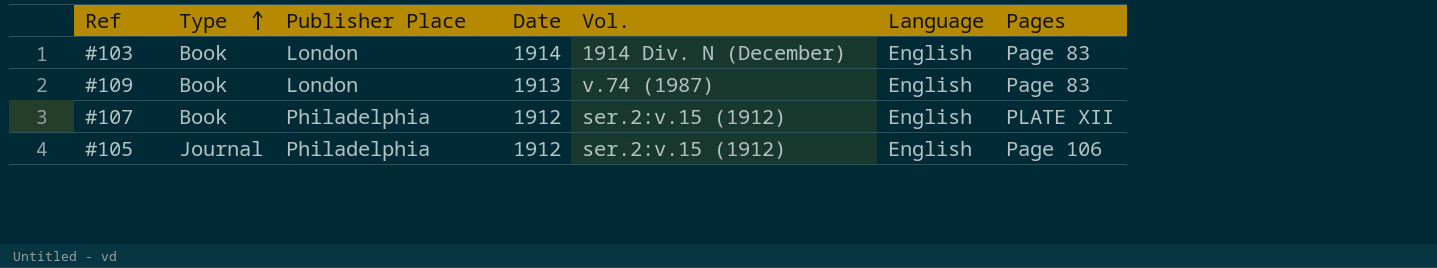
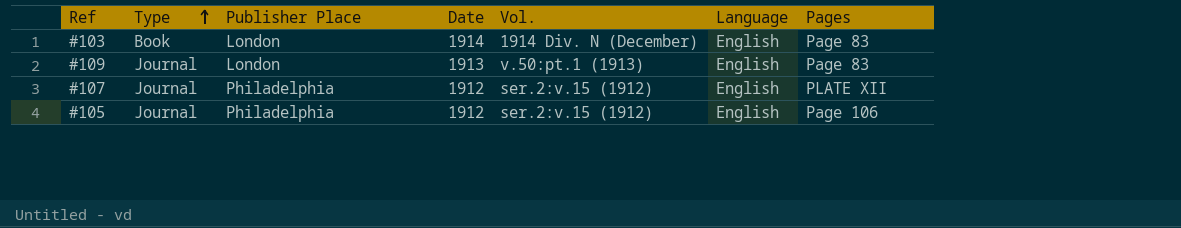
#109 | Type: Book -> Journal
#109 | Vol.: v.74 (1987) -> v.50:pt.1 (1913)
#107 | Type: Book -> Journal

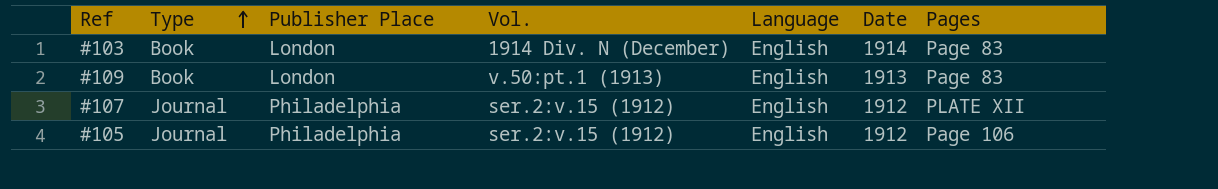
column Date | position: 4 -> 6
#109 | Type: Journal -> Book

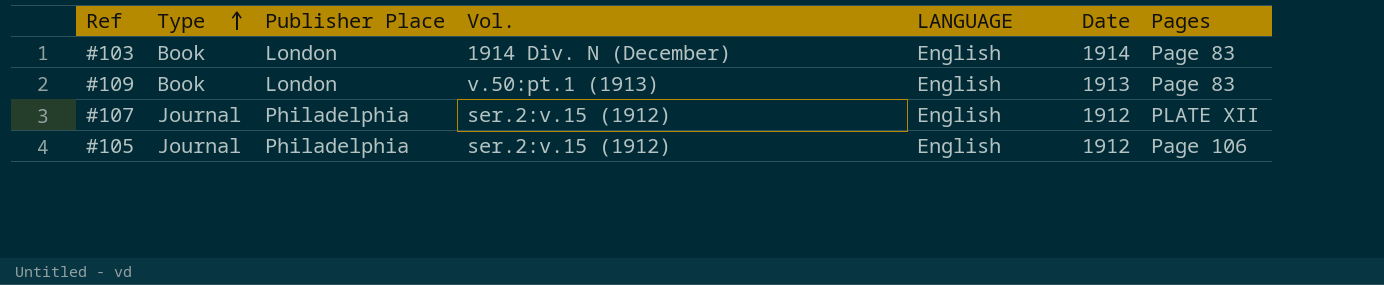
column name: Language -> LANGUAGE

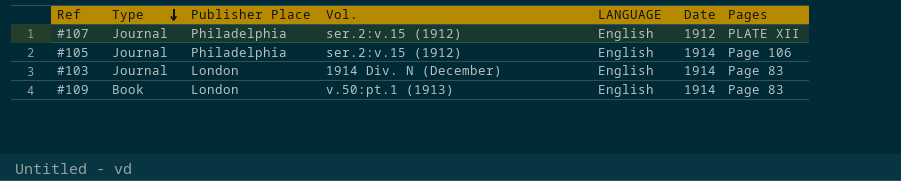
row order: Type ascending -> Type descending
#105 | Date: 1912 -> 1914
#103 | Type: Book -> Journal
#109 | Date: 1913 -> 1914

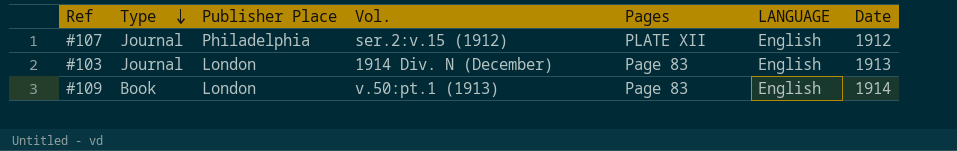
column Pages | position: 7 -> 5
row #105: Journal | Philadelphia | ser.2:v.15 (1912) | English | 1914 | Page 106 -> none
#103 | Date: 1914 -> 1913

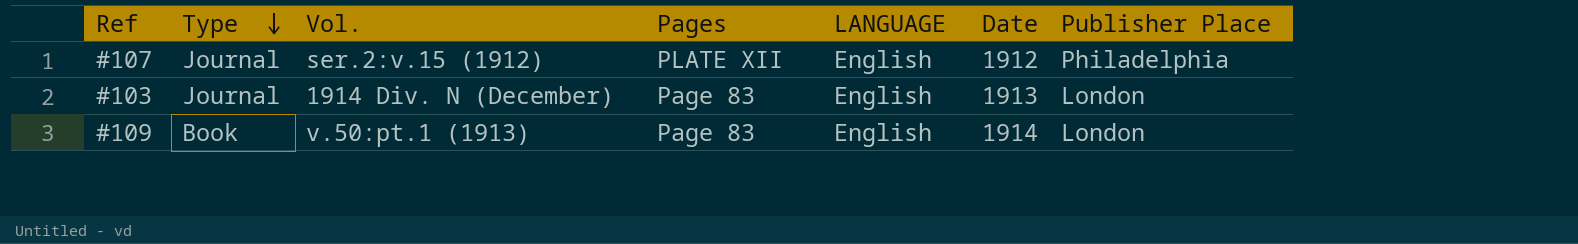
column Publisher Place | position: 3 -> 7

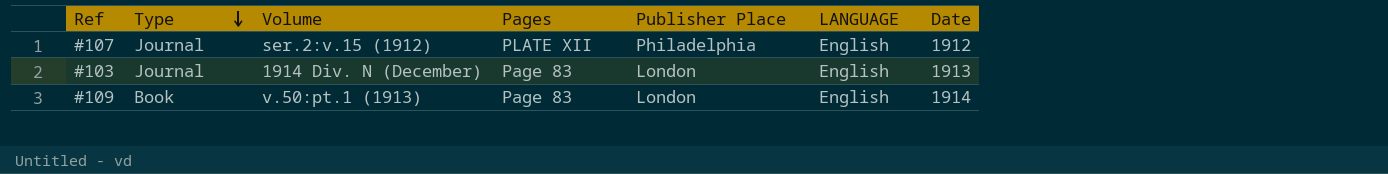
column name: Vol. -> Volume
column Publisher Place | position: 7 -> 5

